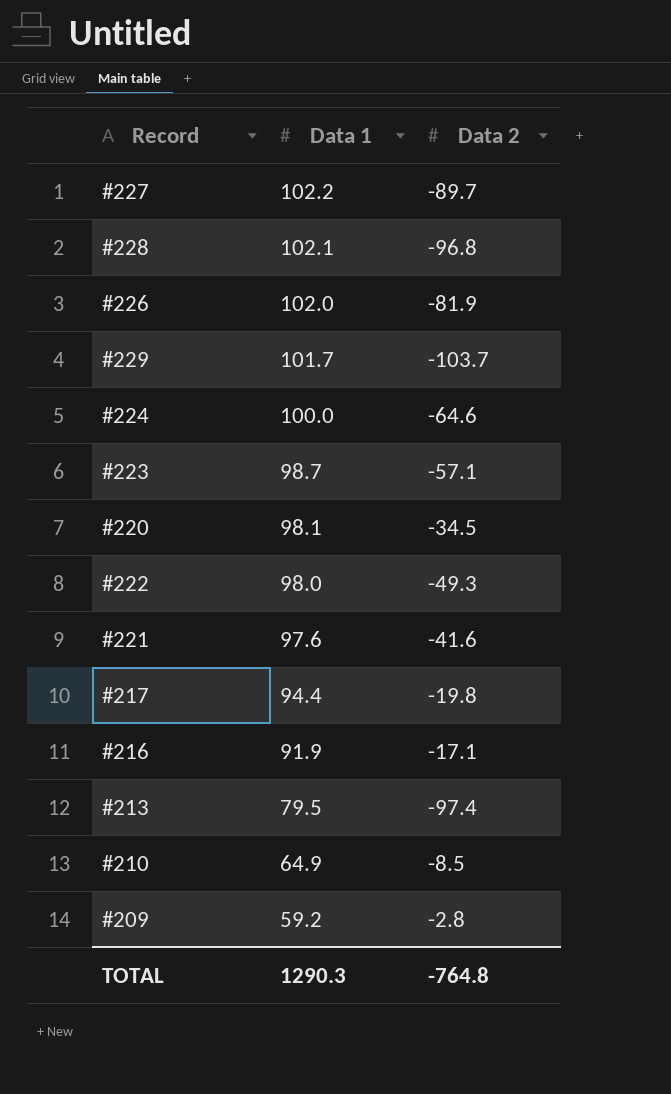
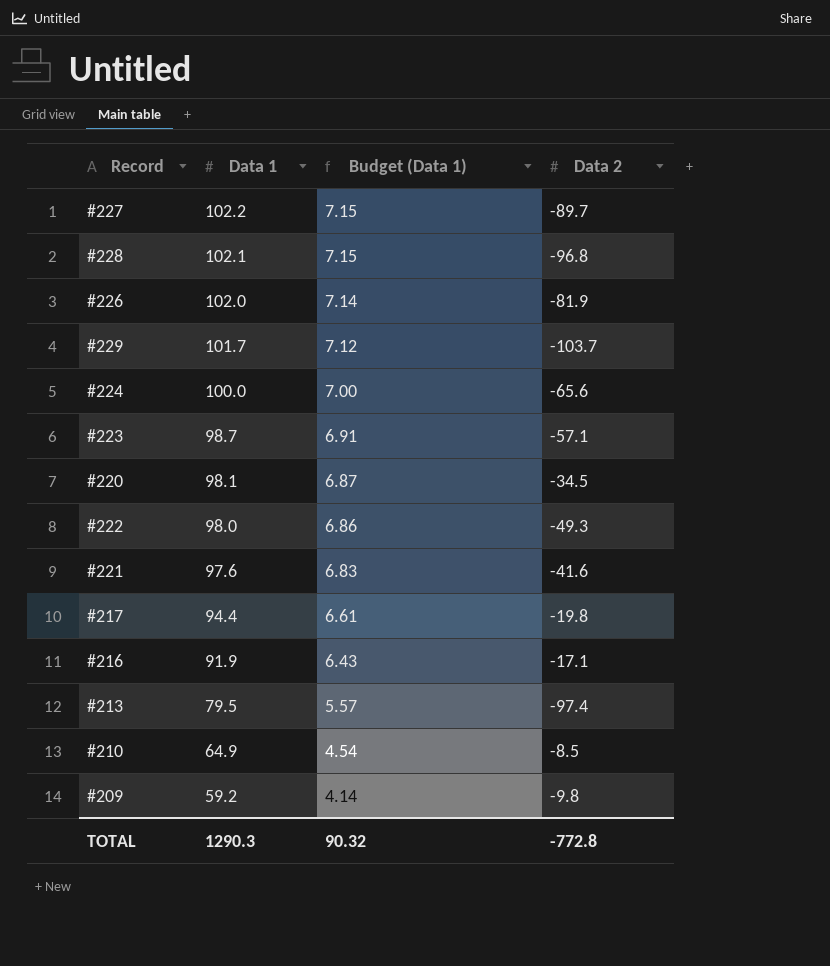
column Budget (Data 1) | formula: none -> [Data 1] * 0.07
#224 | Data 2: -64.6 -> -65.6
#209 | Data 2: -2.8 -> -9.8
TOTAL | Data 2: -764.8 -> -772.8

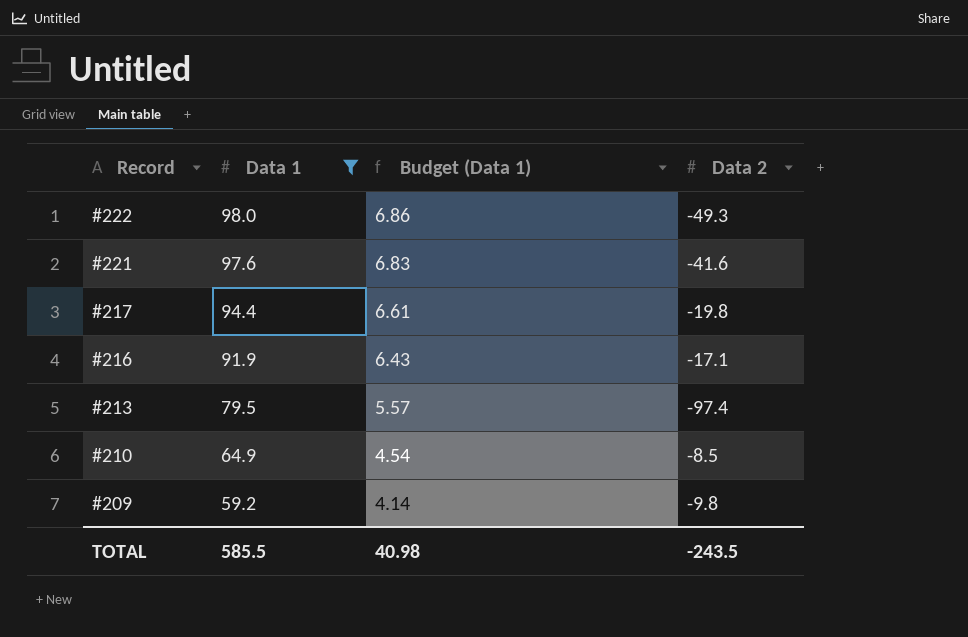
filter: none -> Data 1 <= 98.0
TOTAL | Data 1: 1290.3 -> 585.5
TOTAL | Budget (Data 1): 90.32 -> 40.98
TOTAL | Data 2: -772.8 -> -243.5

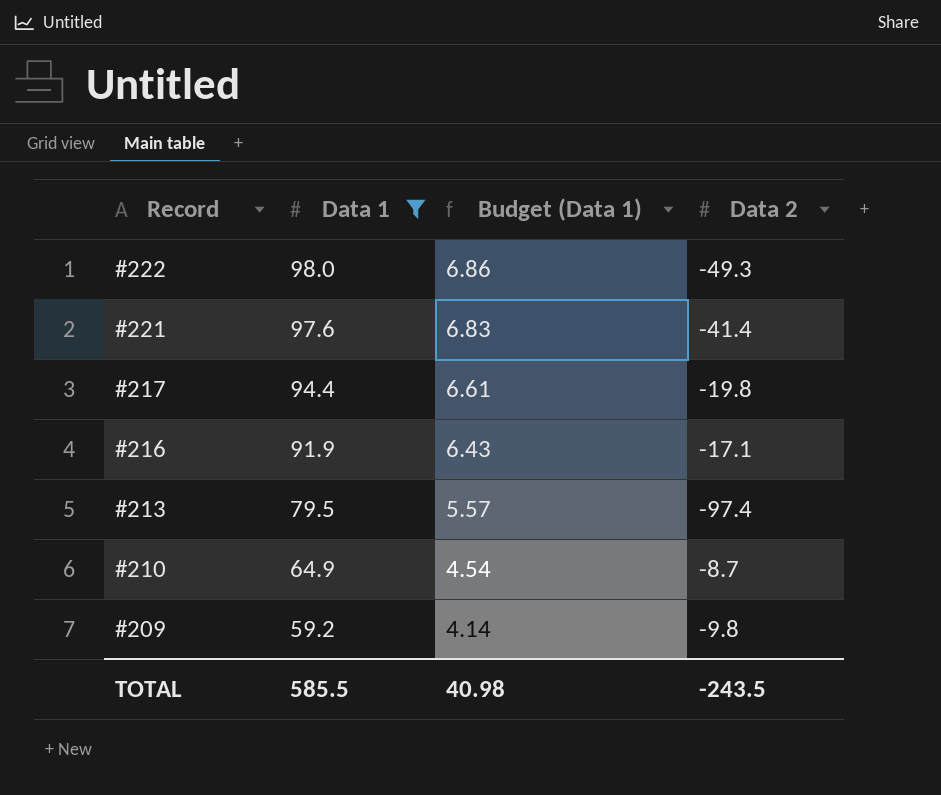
#221 | Data 2: -41.6 -> -41.4
#210 | Data 2: -8.5 -> -8.7

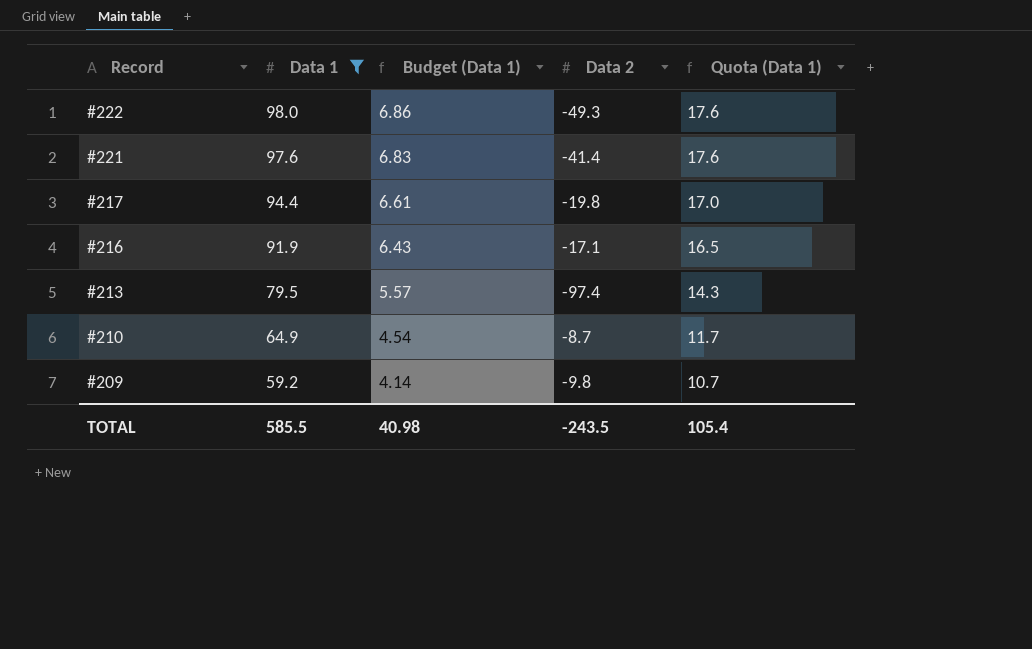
column Quota (Data 1) | formula: none -> [Data 1] * 0.18

